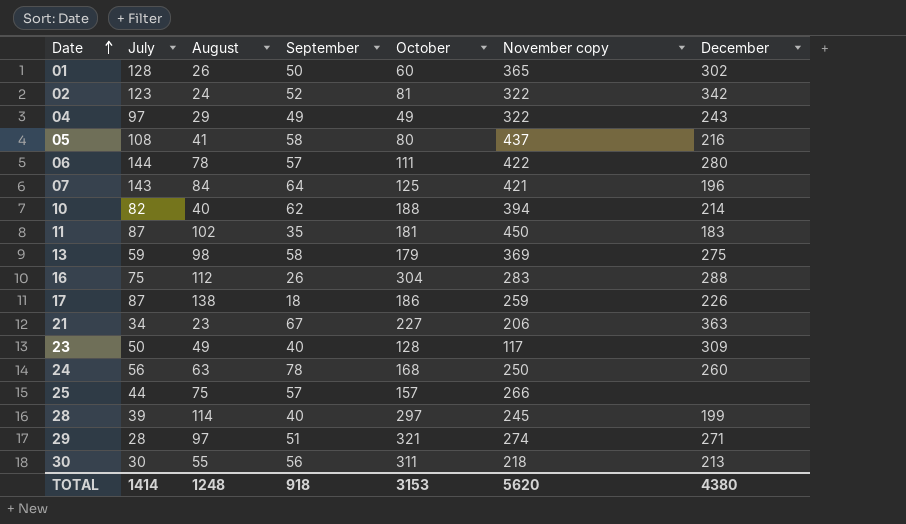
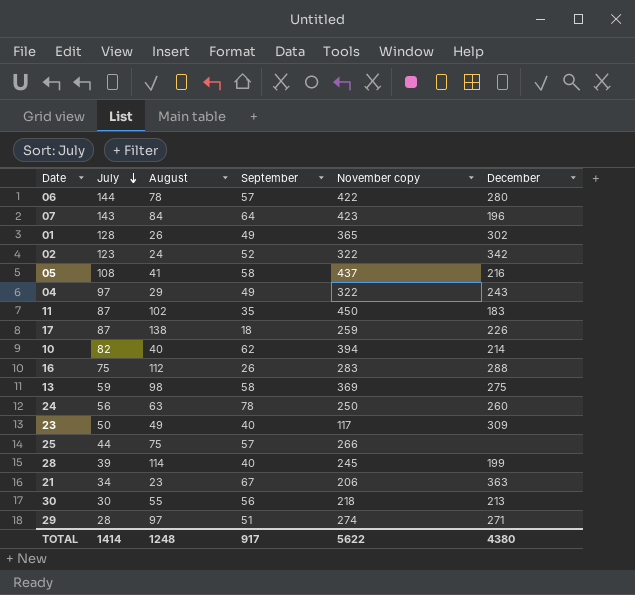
row order: Date ascending -> July descending
column October | position: 5 -> none
07 | November copy: 421 -> 423
01 | September: 50 -> 49
TOTAL | September: 918 -> 917
TOTAL | November copy: 5620 -> 5622

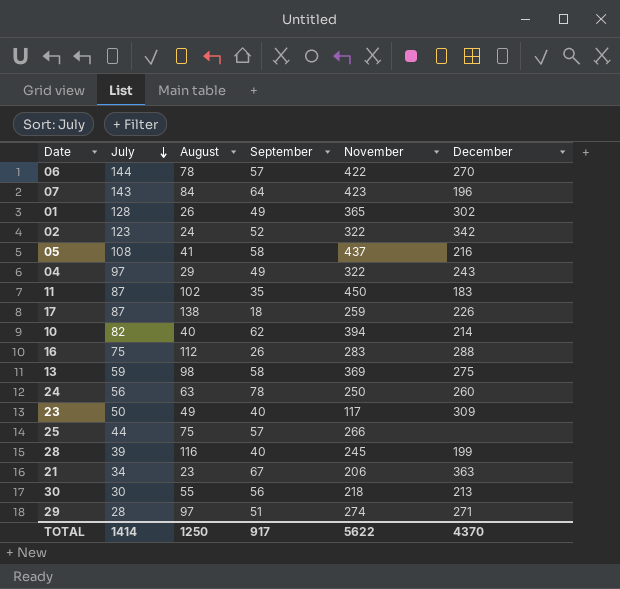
column name: November copy -> November
06 | December: 280 -> 270
28 | August: 114 -> 116
TOTAL | August: 1248 -> 1250
TOTAL | December: 4380 -> 4370

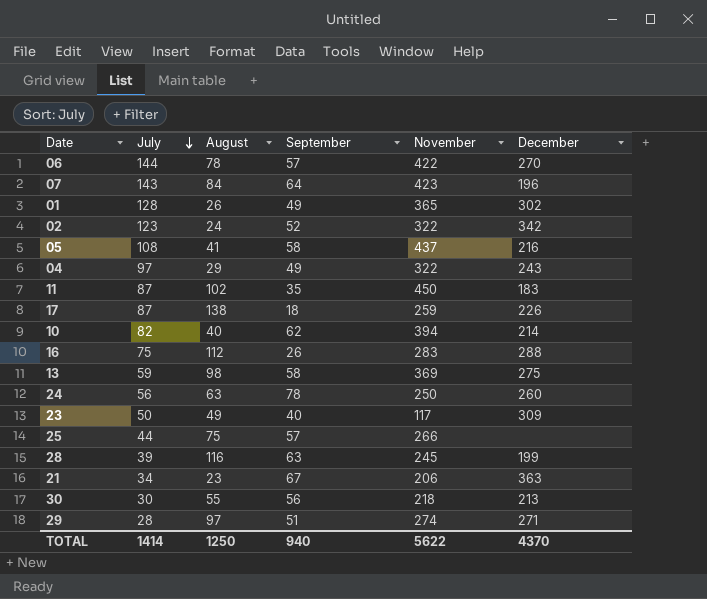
28 | September: 40 -> 63
TOTAL | September: 917 -> 940

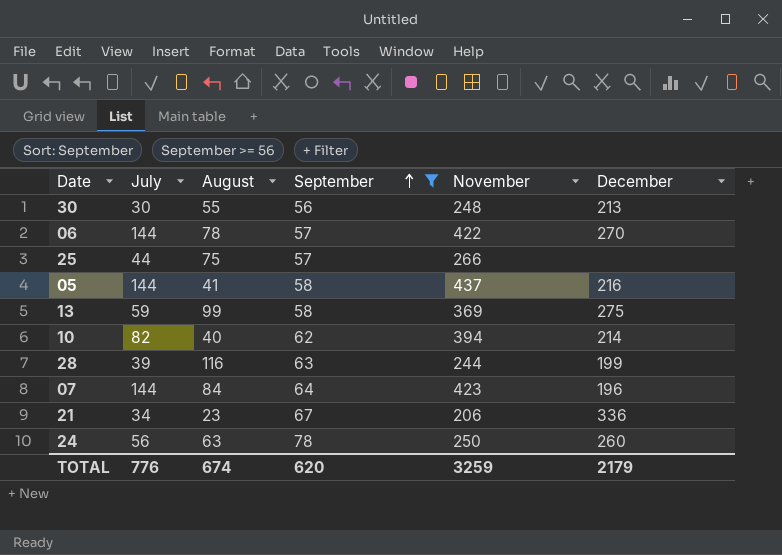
filter: none -> September >= 56
row order: July descending -> September ascending
30 | November: 218 -> 248
05 | July: 108 -> 144
13 | August: 98 -> 99
28 | November: 245 -> 244
07 | July: 143 -> 144
21 | December: 363 -> 336
TOTAL | July: 1414 -> 776
TOTAL | August: 1250 -> 674
TOTAL | September: 940 -> 620
TOTAL | November: 5622 -> 3259
TOTAL | December: 4370 -> 2179

